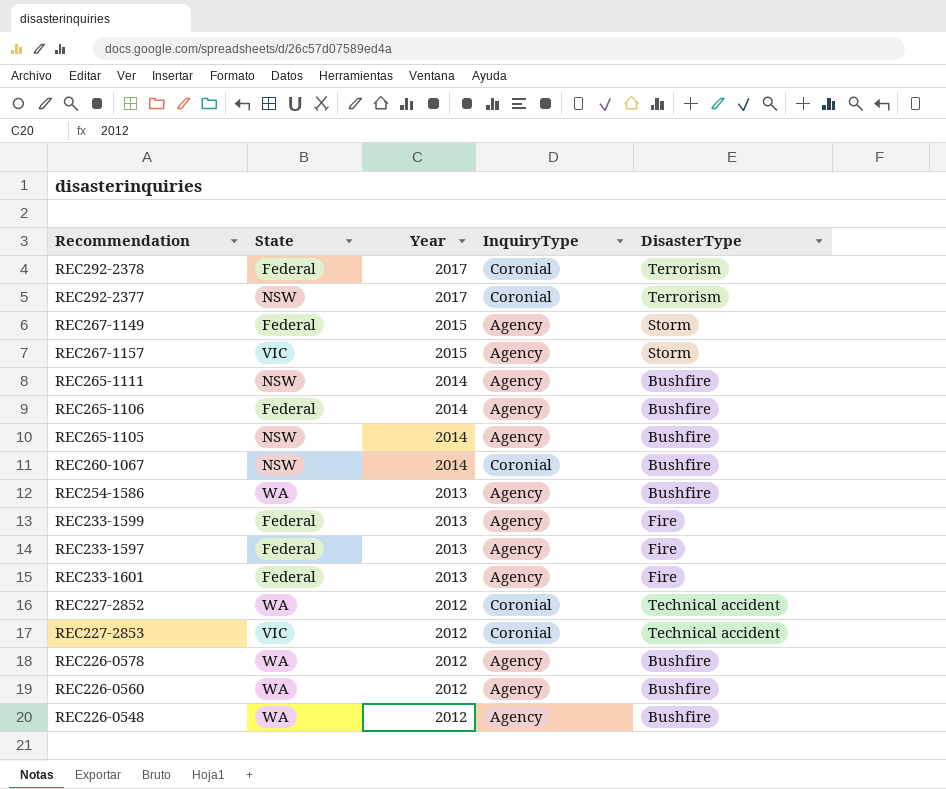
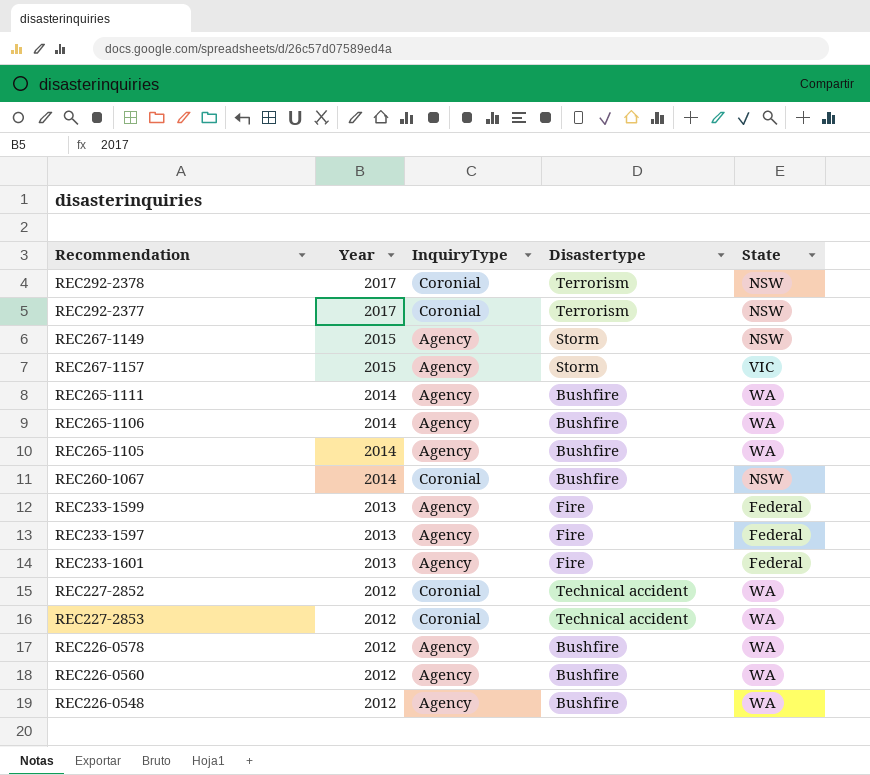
column name: DisasterType -> Disastertype
column State | position: 2 -> 5
row REC254-1586: WA | 2013 | Agency | Bushfire -> none
REC292-2378 | State: Federal -> NSW
REC267-1149 | State: Federal -> NSW
REC265-1111 | State: NSW -> WA
REC265-1106 | State: Federal -> WA
REC265-1105 | State: NSW -> WA
REC227-2853 | State: VIC -> WA

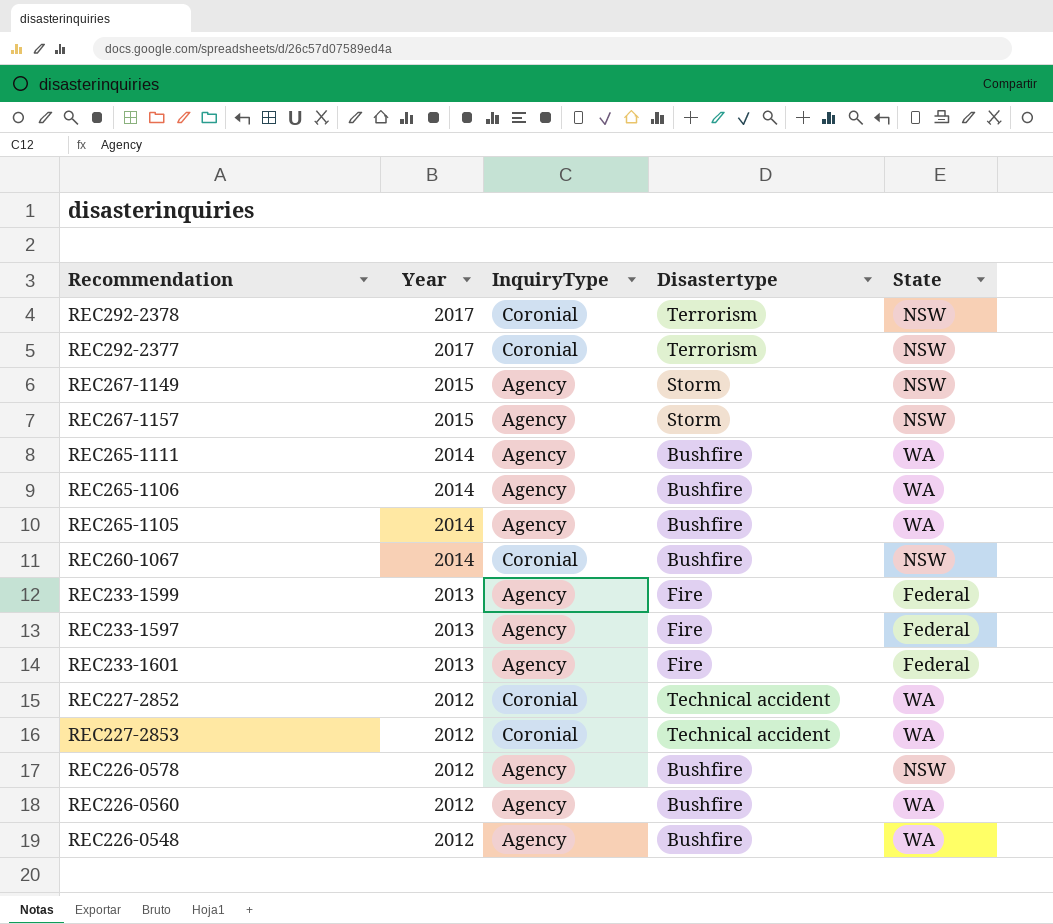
REC267-1157 | State: VIC -> NSW
REC226-0578 | State: WA -> NSW

